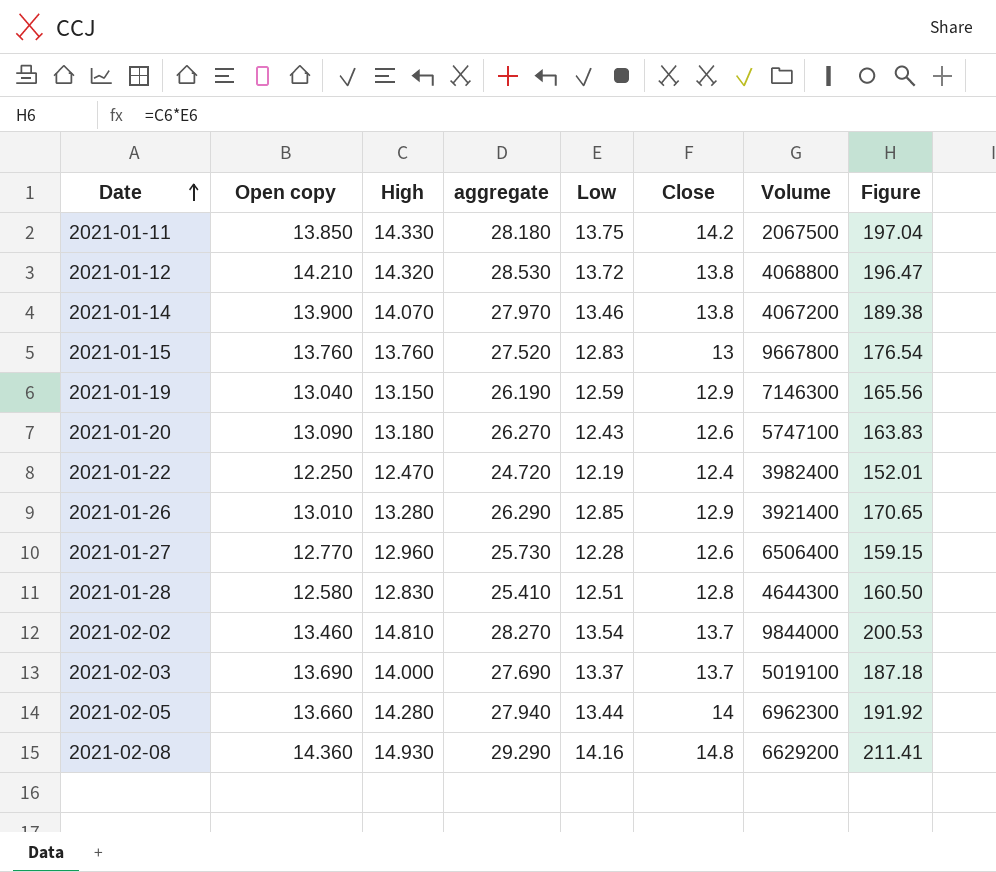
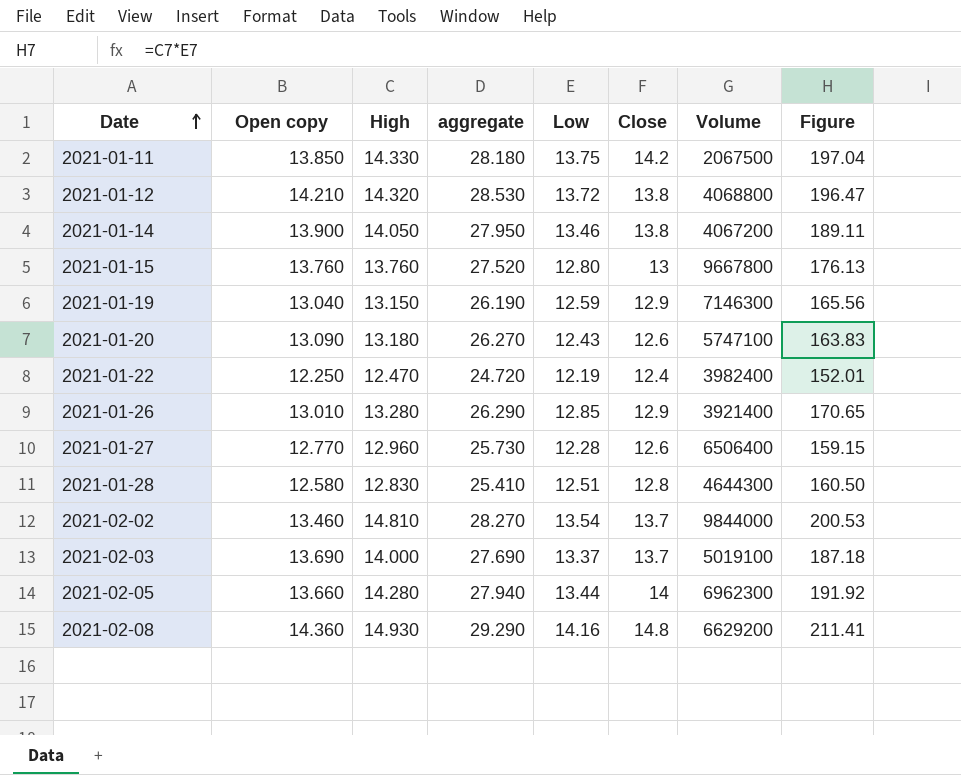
2021-01-14 | High: 14.070 -> 14.050
2021-01-14 | aggregate: 27.970 -> 27.950
2021-01-14 | Figure: 189.38 -> 189.11
2021-01-15 | Low: 12.83 -> 12.80
2021-01-15 | Figure: 176.54 -> 176.13

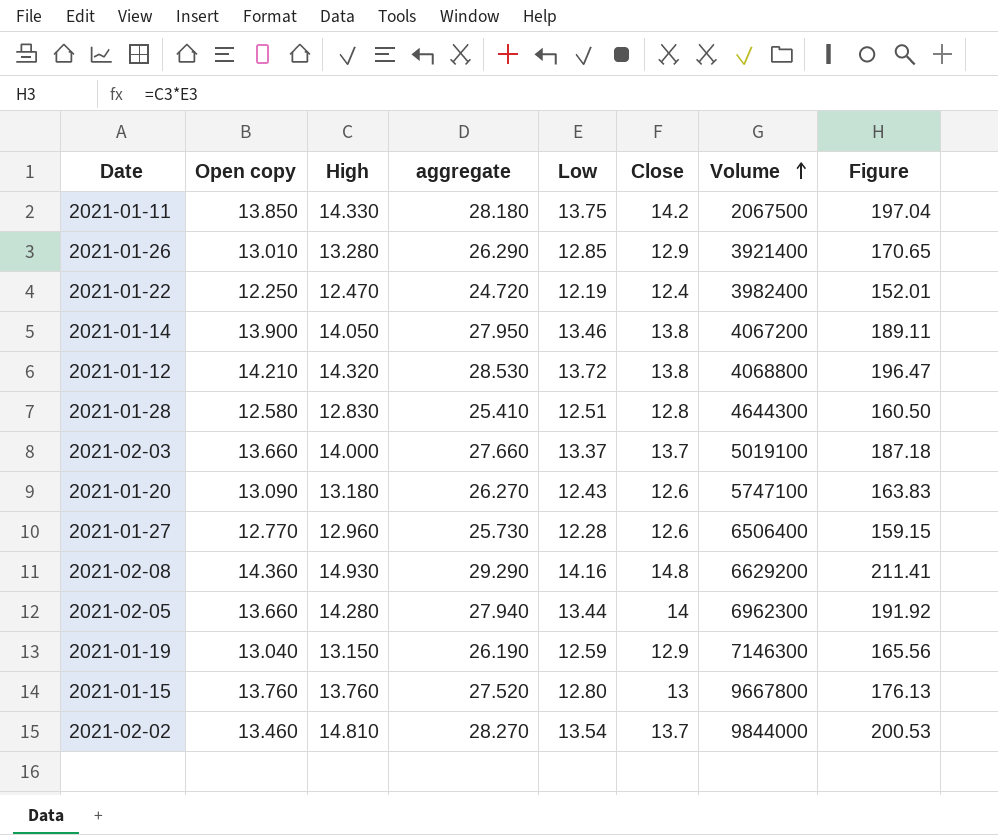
row order: Date ascending -> Volume ascending
2021-02-03 | Open copy: 13.690 -> 13.660
2021-02-03 | aggregate: 27.690 -> 27.660

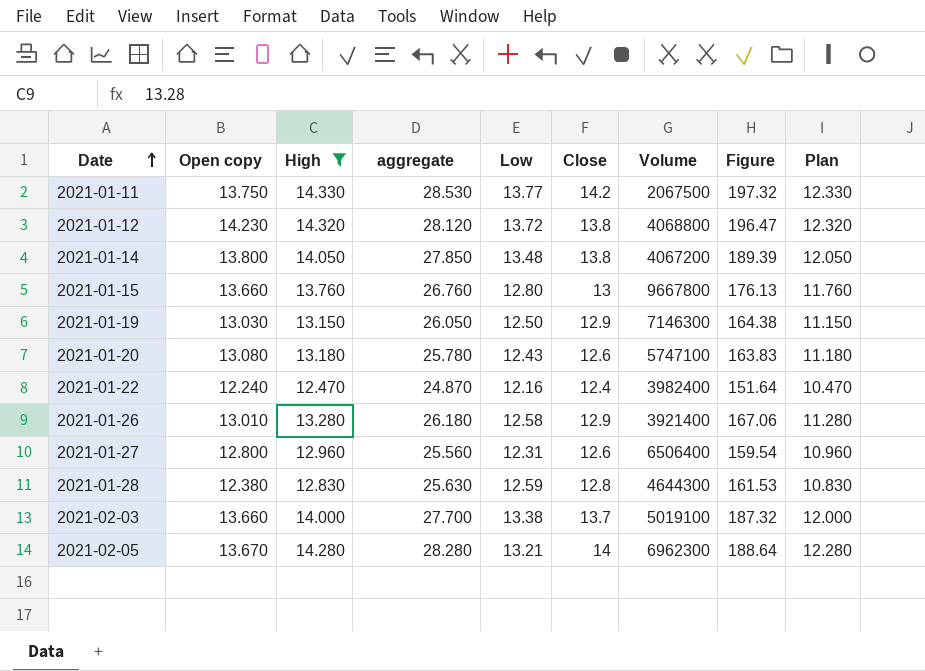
filter: none -> High <= 14.330
row order: Volume ascending -> Date ascending
column aggregate | formula: [Open copy] + [High] -> [High] + [Close]
column Plan | formula: none -> [High] - 2
2021-01-11 | Open copy: 13.850 -> 13.750
2021-01-11 | Low: 13.75 -> 13.77
2021-01-11 | Figure: 197.04 -> 197.32
2021-01-12 | Open copy: 14.210 -> 14.230
2021-01-14 | Open copy: 13.900 -> 13.800
2021-01-14 | Low: 13.46 -> 13.48
2021-01-14 | Figure: 189.11 -> 189.39
2021-01-15 | Open copy: 13.760 -> 13.660
2021-01-19 | Open copy: 13.040 -> 13.030
2021-01-19 | Low: 12.59 -> 12.50
2021-01-19 | Figure: 165.56 -> 164.38
2021-01-20 | Open copy: 13.090 -> 13.080
2021-01-22 | Open copy: 12.250 -> 12.240
2021-01-22 | Low: 12.19 -> 12.16
2021-01-22 | Figure: 152.01 -> 151.64
2021-01-26 | Low: 12.85 -> 12.58
2021-01-26 | Figure: 170.65 -> 167.06
2021-01-27 | Open copy: 12.770 -> 12.800
2021-01-27 | Low: 12.28 -> 12.31
2021-01-27 | Figure: 159.15 -> 159.54
2021-01-28 | Open copy: 12.580 -> 12.380
2021-01-28 | Low: 12.51 -> 12.59
2021-01-28 | Figure: 160.50 -> 161.53
2021-02-03 | Low: 13.37 -> 13.38
2021-02-03 | Figure: 187.18 -> 187.32
2021-02-05 | Open copy: 13.660 -> 13.670
2021-02-05 | Low: 13.44 -> 13.21
2021-02-05 | Figure: 191.92 -> 188.64

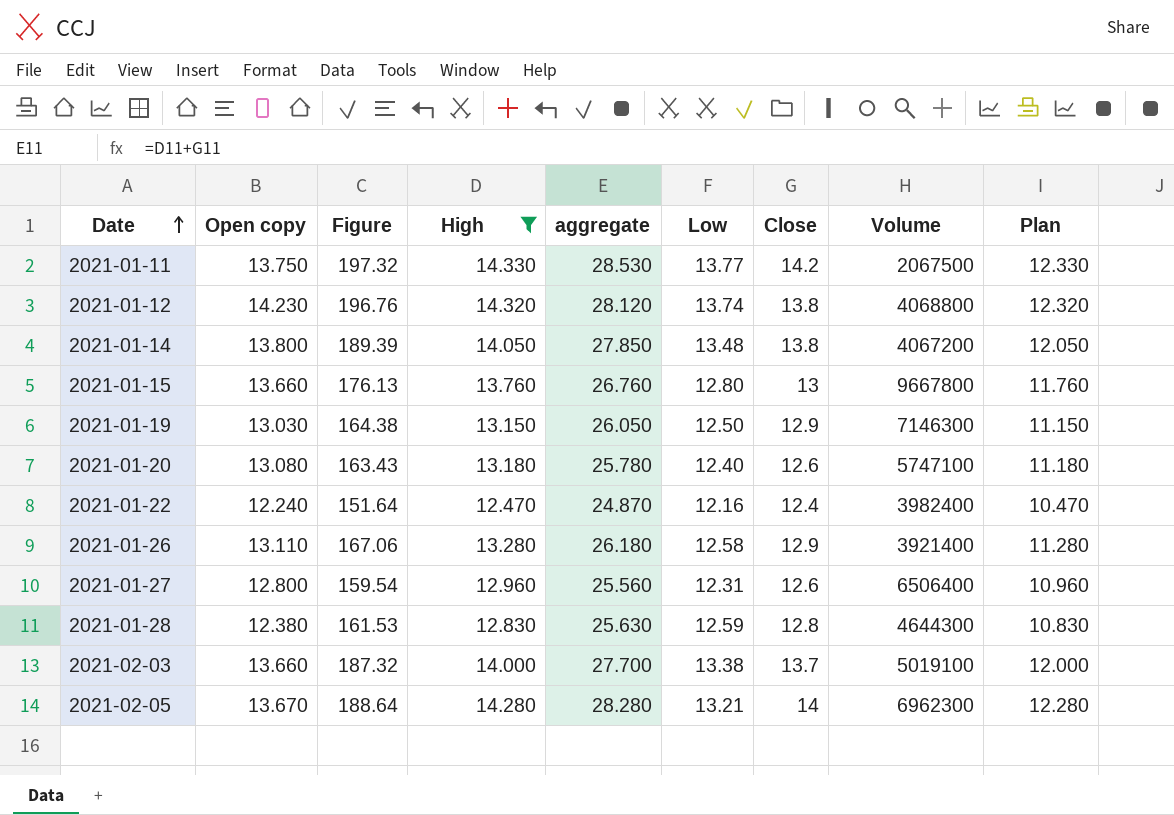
column Figure | position: 8 -> 3
2021-01-12 | Figure: 196.47 -> 196.76
2021-01-12 | Low: 13.72 -> 13.74
2021-01-20 | Figure: 163.83 -> 163.43
2021-01-20 | Low: 12.43 -> 12.40
2021-01-26 | Open copy: 13.010 -> 13.110

